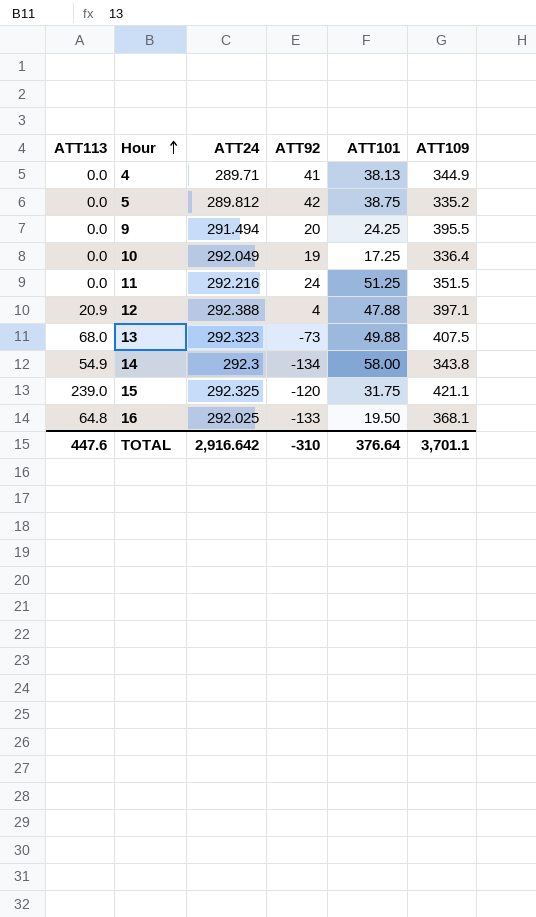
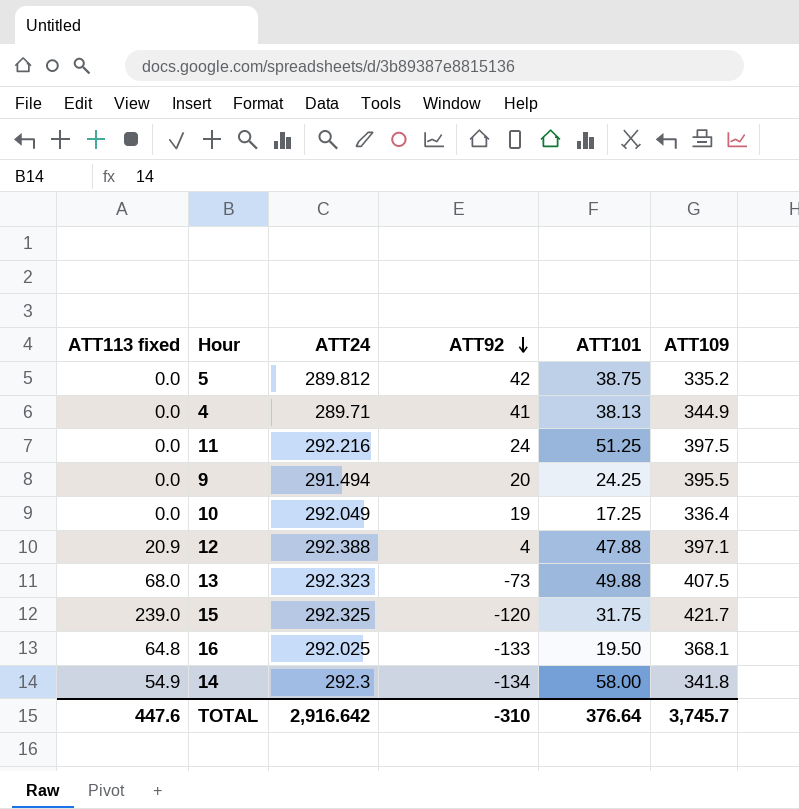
row order: Hour ascending -> ATT92 descending
column name: ATT113 -> ATT113 fixed
11 | ATT109: 351.5 -> 397.5
15 | ATT109: 421.1 -> 421.7
14 | ATT109: 343.8 -> 341.8
TOTAL | ATT109: 3,701.1 -> 3,745.7

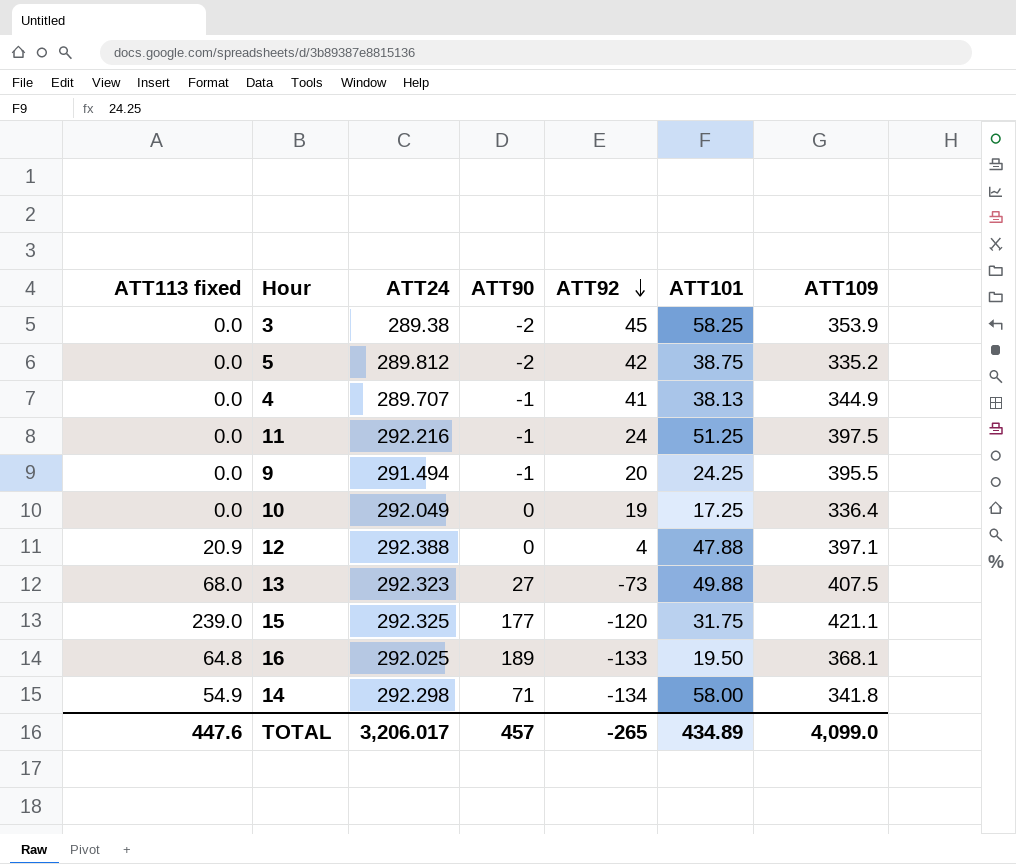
column ATT90 | position: none -> 4
row 3: none -> 0.0 | 289.38 | -2 | 45 | 58.25 | 353.9
4 | ATT24: 289.71 -> 289.707
15 | ATT109: 421.7 -> 421.1
14 | ATT24: 292.3 -> 292.298
TOTAL | ATT24: 2,916.642 -> 3,206.017
TOTAL | ATT92: -310 -> -265
TOTAL | ATT101: 376.64 -> 434.89
TOTAL | ATT109: 3,745.7 -> 4,099.0

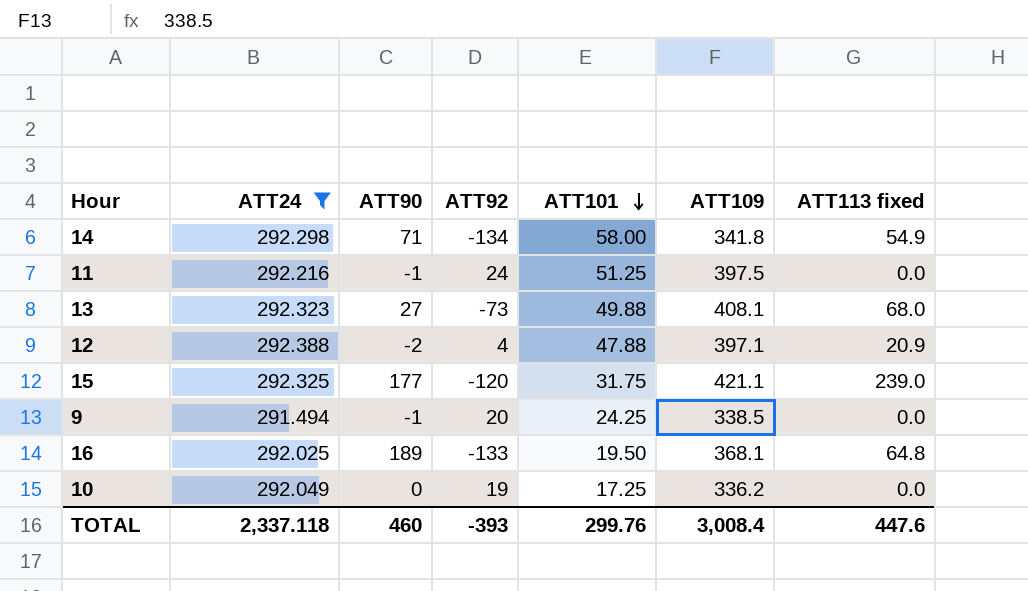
filter: none -> ATT24 >= 291.494
row order: ATT92 descending -> ATT101 descending
column ATT113 fixed | position: 1 -> 7
13 | ATT109: 407.5 -> 408.1
12 | ATT90: 0 -> -2
9 | ATT109: 395.5 -> 338.5
10 | ATT109: 336.4 -> 336.2
TOTAL | ATT24: 3,206.017 -> 2,337.118
TOTAL | ATT90: 457 -> 460
TOTAL | ATT92: -265 -> -393
TOTAL | ATT101: 434.89 -> 299.76
TOTAL | ATT109: 4,099.0 -> 3,008.4

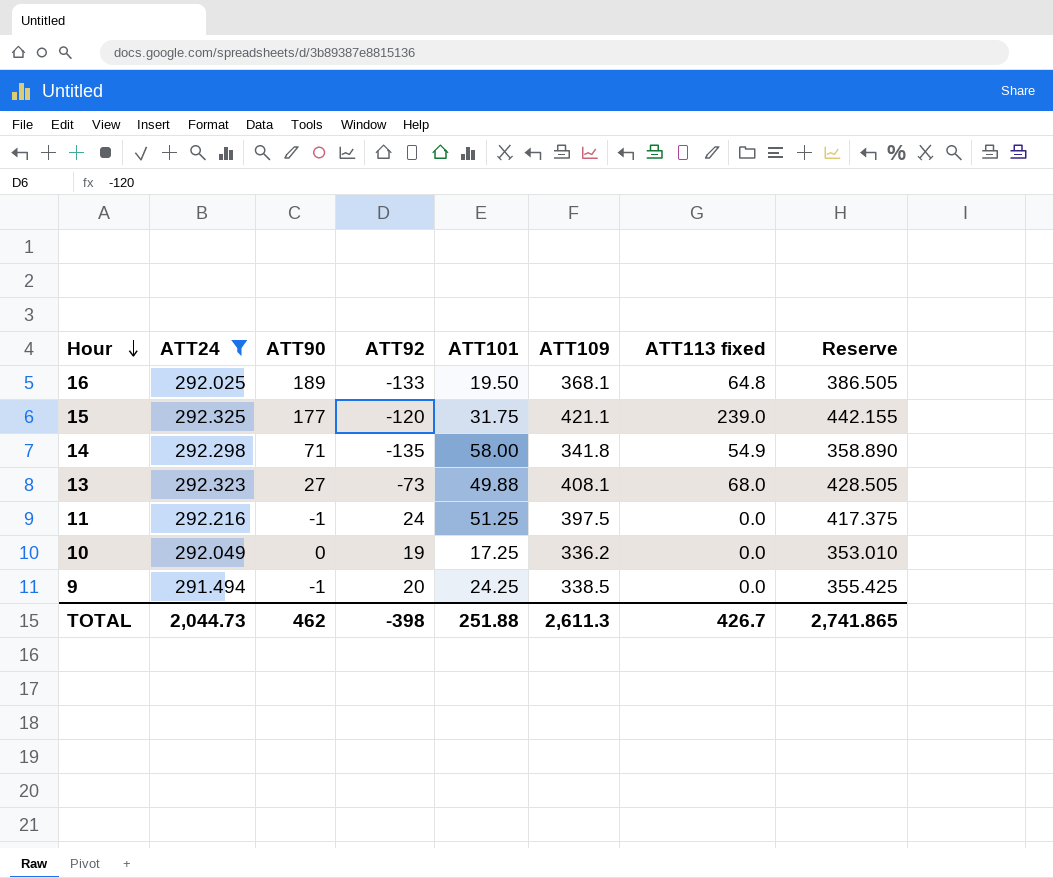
row order: ATT101 descending -> Hour descending
column Reserve | formula: none -> [ATT109] * 1.05
row 12: 292.388 | -2 | 4 | 47.88 | 397.1 | 20.9 -> none
14 | ATT92: -134 -> -135
TOTAL | ATT24: 2,337.118 -> 2,044.73
TOTAL | ATT90: 460 -> 462
TOTAL | ATT92: -393 -> -398
TOTAL | ATT101: 299.76 -> 251.88
TOTAL | ATT109: 3,008.4 -> 2,611.3
TOTAL | ATT113 fixed: 447.6 -> 426.7

